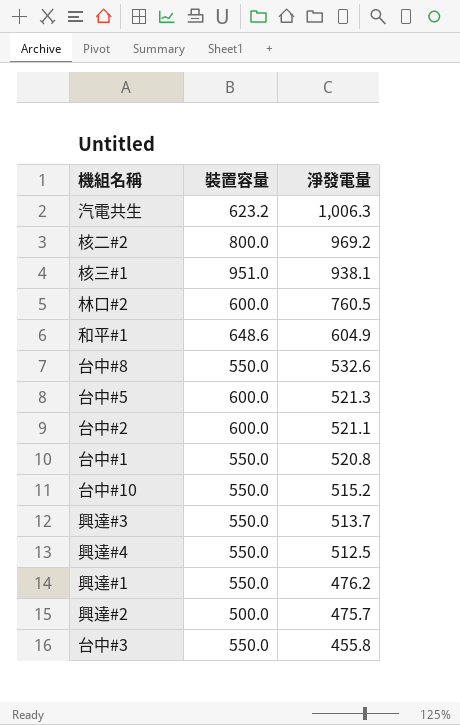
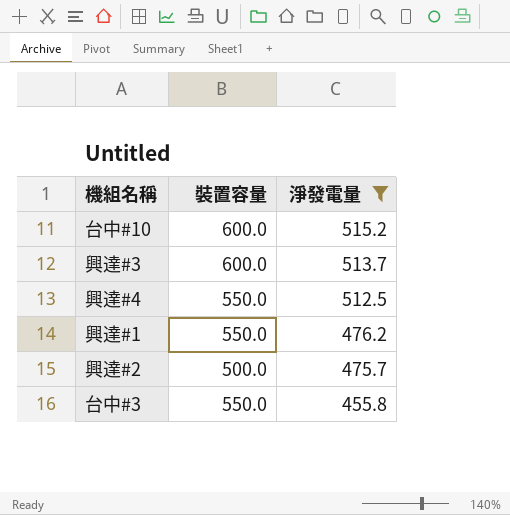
filter: none -> 淨發電量 <= 515.2
台中#10 | 裝置容量: 550.0 -> 600.0
興達#3 | 裝置容量: 550.0 -> 600.0

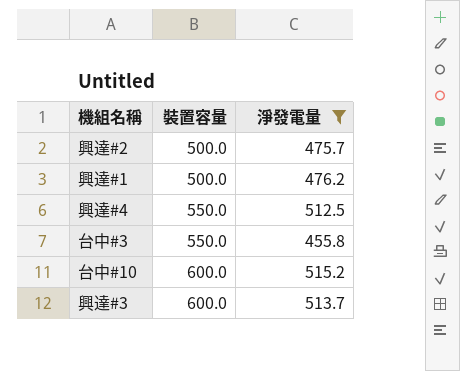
row order: 淨發電量 descending -> 裝置容量 ascending
興達#1 | 裝置容量: 550.0 -> 500.0

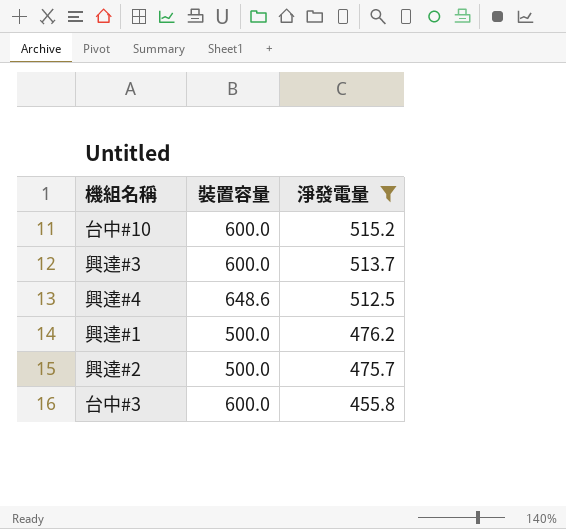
row order: 裝置容量 ascending -> 淨發電量 descending
興達#4 | 裝置容量: 550.0 -> 648.6
台中#3 | 裝置容量: 550.0 -> 600.0

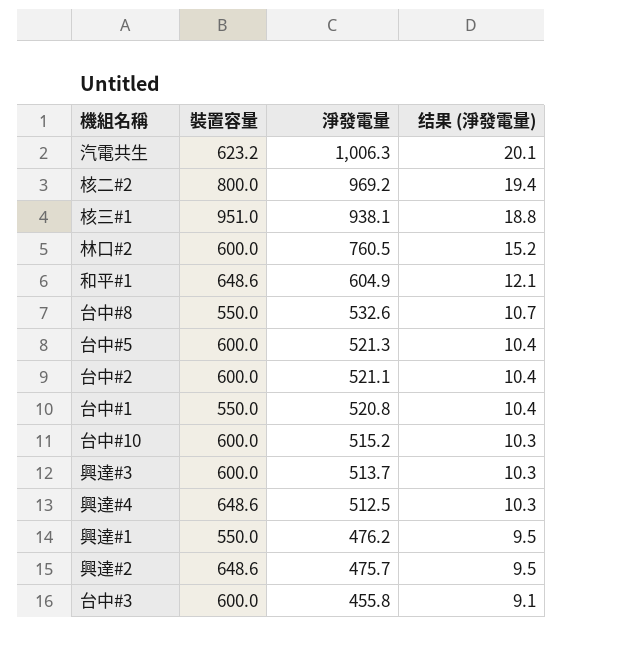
filter: 淨發電量 <= 515.2 -> none
column 结果 (淨發電量) | formula: none -> [淨發電量] * 0.02
興達#1 | 裝置容量: 500.0 -> 550.0
興達#2 | 裝置容量: 500.0 -> 648.6

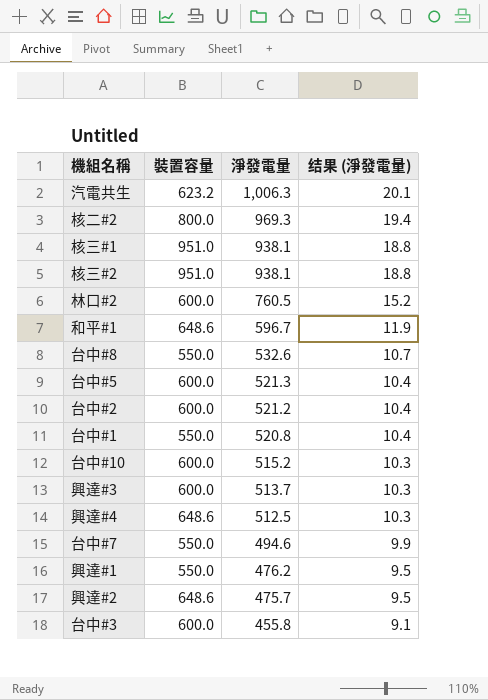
核二#2 | 淨發電量: 969.2 -> 969.3
row 核三#2: none -> 951.0 | 938.1 | 18.8
和平#1 | 淨發電量: 604.9 -> 596.7
和平#1 | 结果 (淨發電量): 12.1 -> 11.9
台中#2 | 淨發電量: 521.1 -> 521.2
row 台中#7: none -> 550.0 | 494.6 | 9.9

